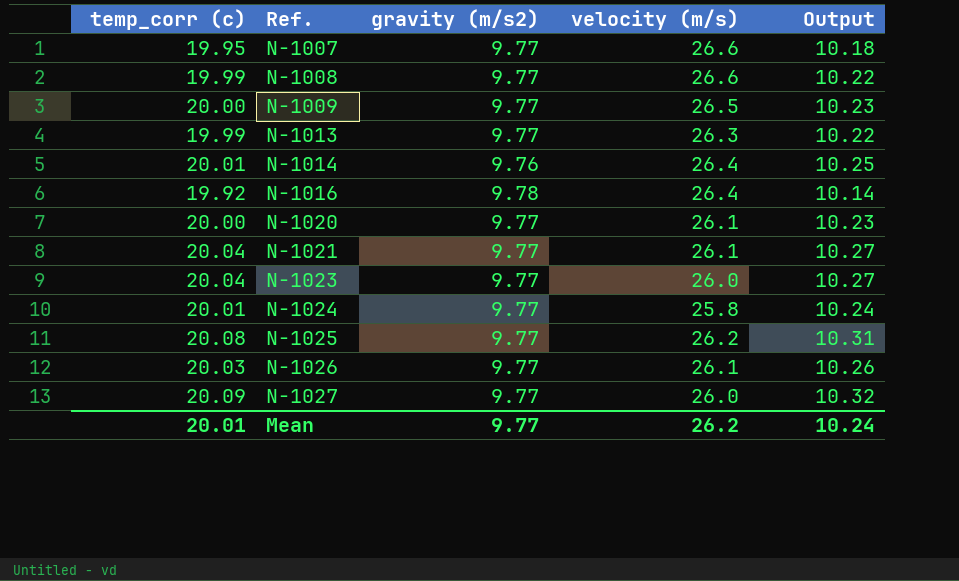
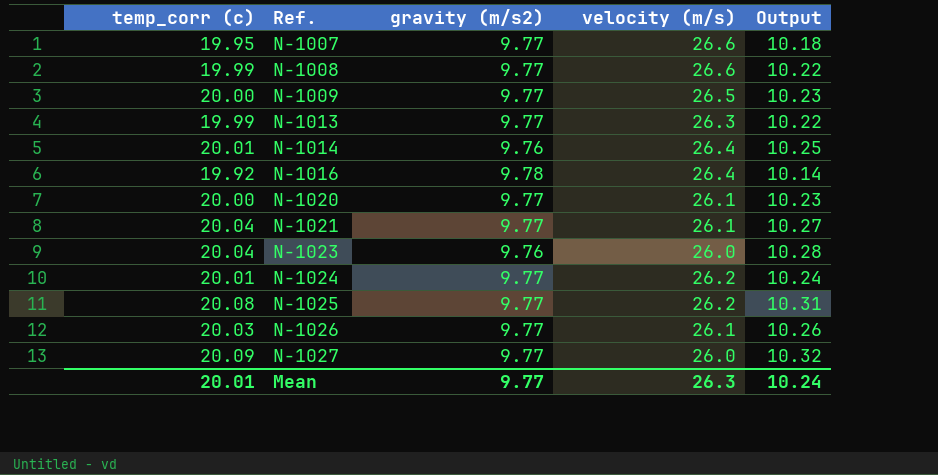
N-1023 | gravity (m/s2): 9.77 -> 9.76
N-1023 | Output: 10.27 -> 10.28
N-1024 | velocity (m/s): 25.8 -> 26.2
Mean | velocity (m/s): 26.2 -> 26.3

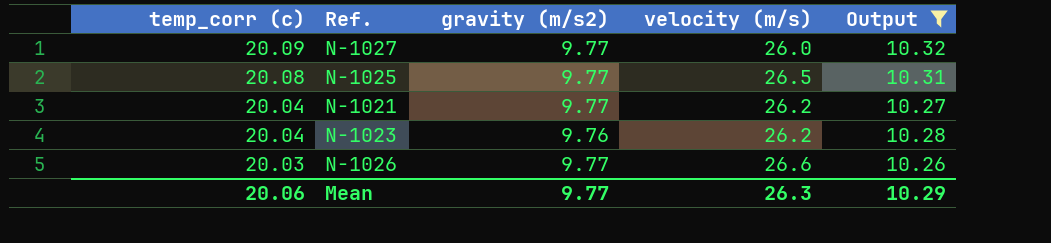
filter: none -> Output >= 10.26
row order: Ref. ascending -> temp_corr (c) descending
N-1025 | velocity (m/s): 26.2 -> 26.5
N-1021 | velocity (m/s): 26.1 -> 26.2
N-1023 | velocity (m/s): 26.0 -> 26.2
N-1026 | velocity (m/s): 26.1 -> 26.6
Mean | temp_corr (c): 20.01 -> 20.06
Mean | Output: 10.24 -> 10.29

